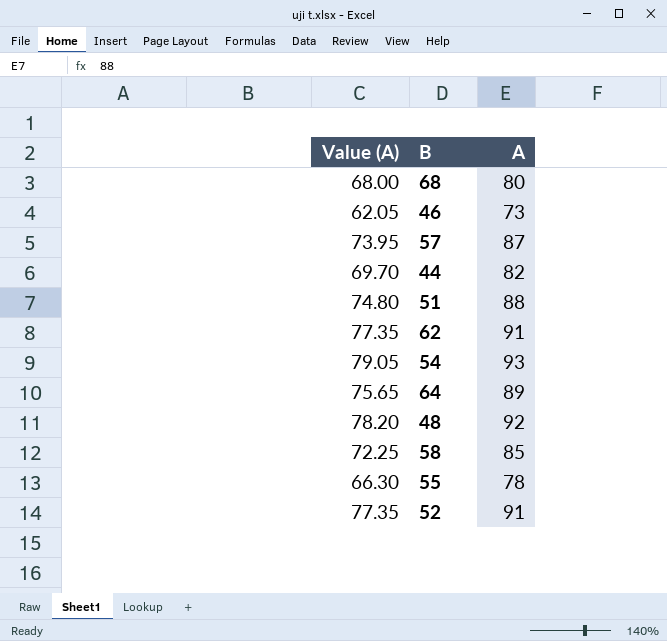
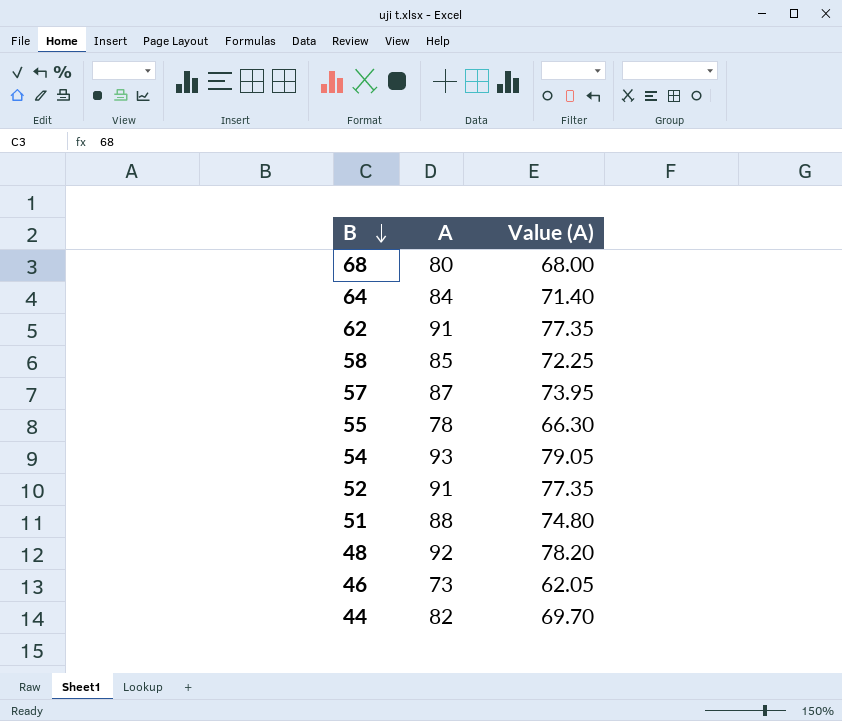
row order: none -> B descending
column Value (A) | position: 1 -> 3
64 | A: 89 -> 84
64 | Value (A): 75.65 -> 71.40

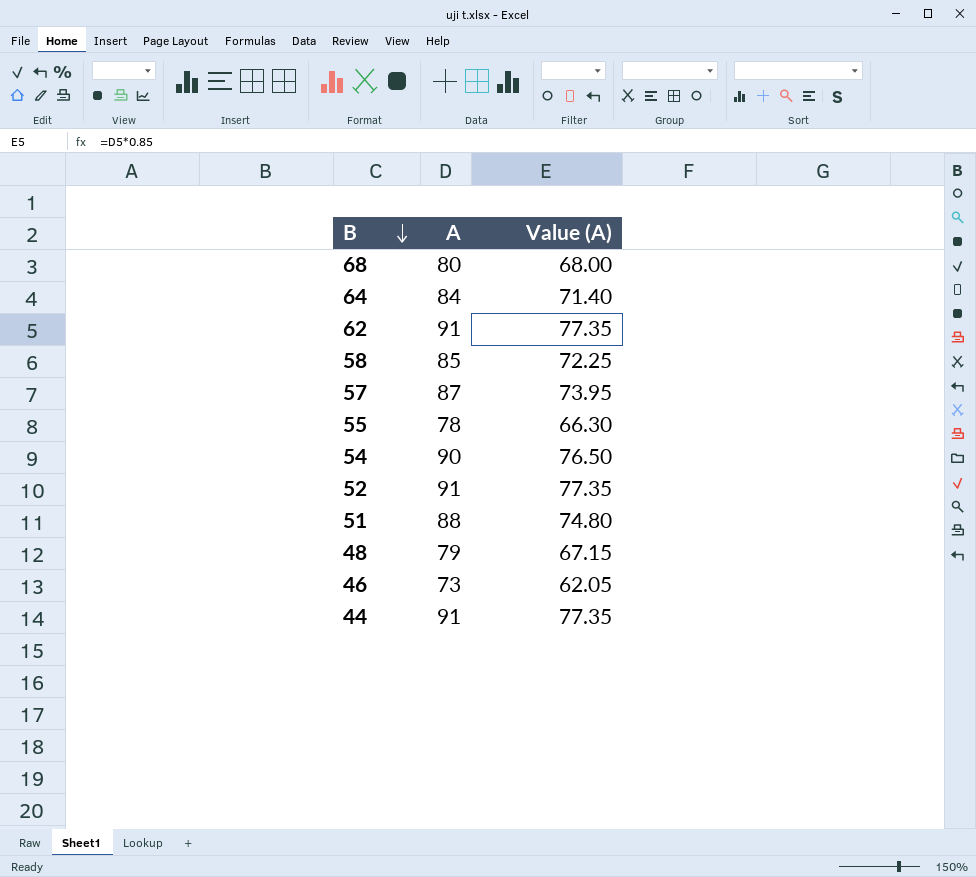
54 | A: 93 -> 90
54 | Value (A): 79.05 -> 76.50
48 | A: 92 -> 79
48 | Value (A): 78.20 -> 67.15
44 | A: 82 -> 91
44 | Value (A): 69.70 -> 77.35

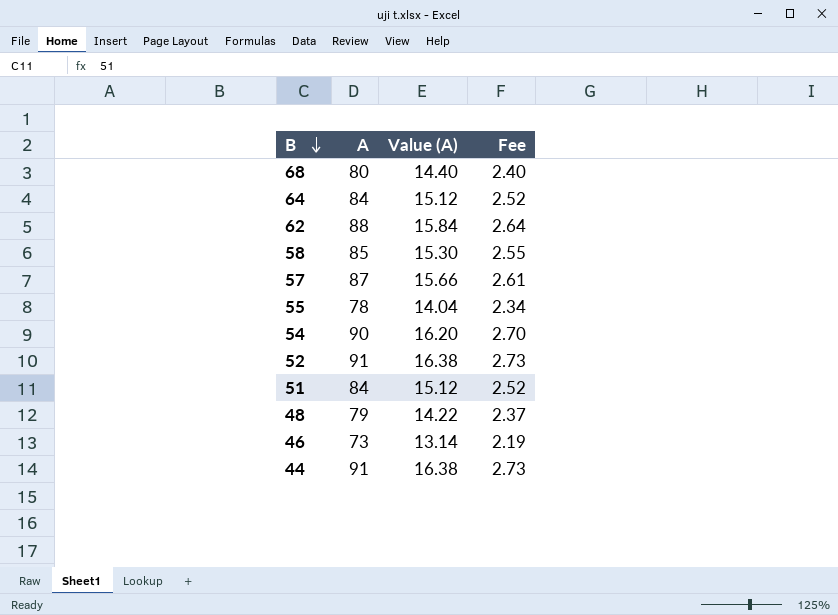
column Value (A) | formula: [A] * 0.85 -> [A] * 0.18
column Fee | formula: none -> [A] * 0.03
62 | A: 91 -> 88
51 | A: 88 -> 84

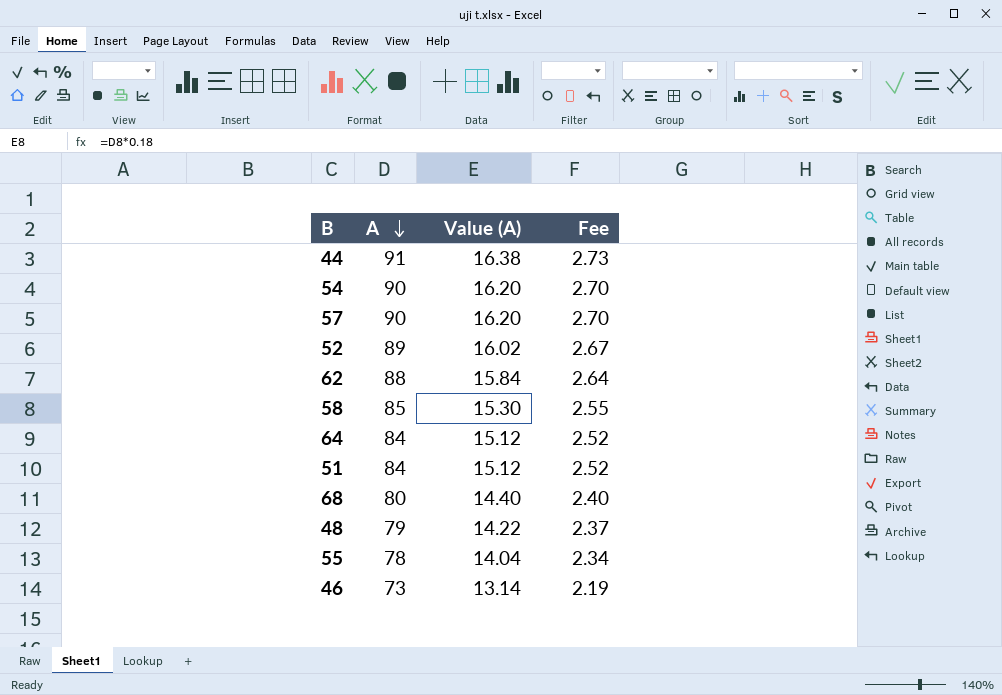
row order: B descending -> A descending
57 | A: 87 -> 90
57 | Value (A): 15.66 -> 16.20
57 | Fee: 2.61 -> 2.70
52 | A: 91 -> 89
52 | Value (A): 16.38 -> 16.02
52 | Fee: 2.73 -> 2.67

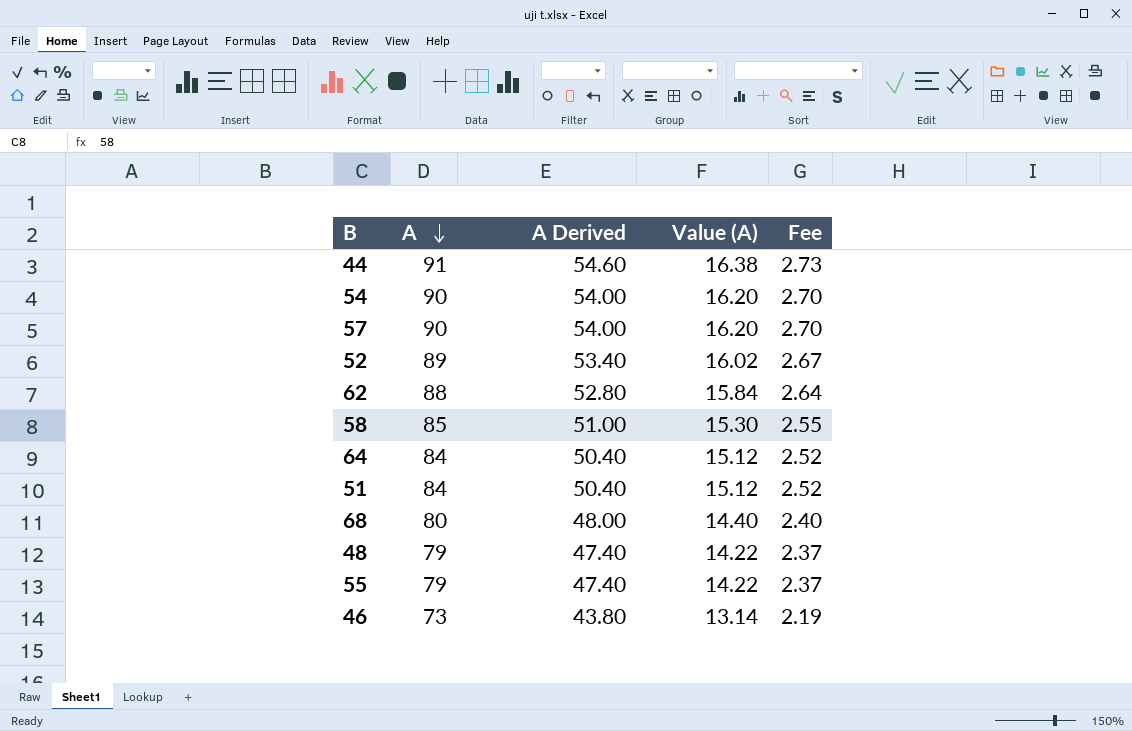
column A Derived | formula: none -> [A] * 0.6
55 | A: 78 -> 79
55 | Value (A): 14.04 -> 14.22
55 | Fee: 2.34 -> 2.37

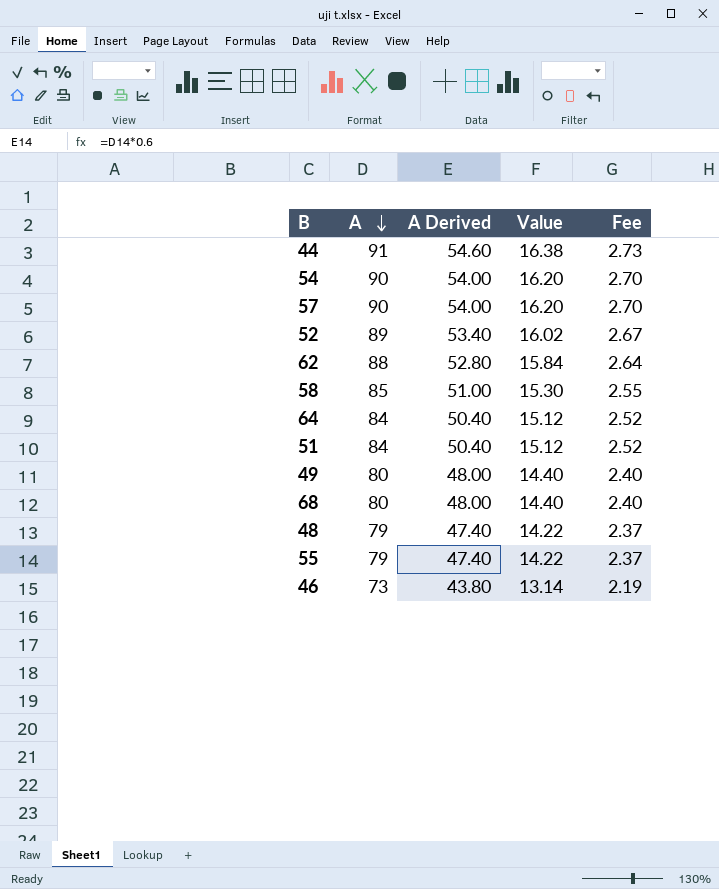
column name: Value (A) -> Value
row 49: none -> 80 | 48.00 | 14.40 | 2.40

